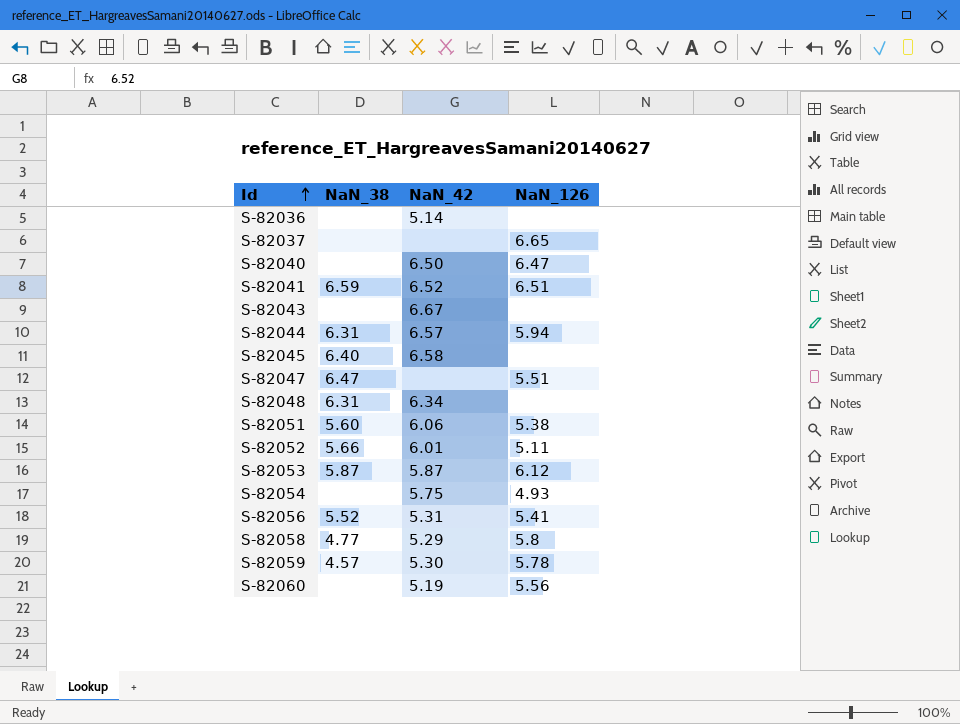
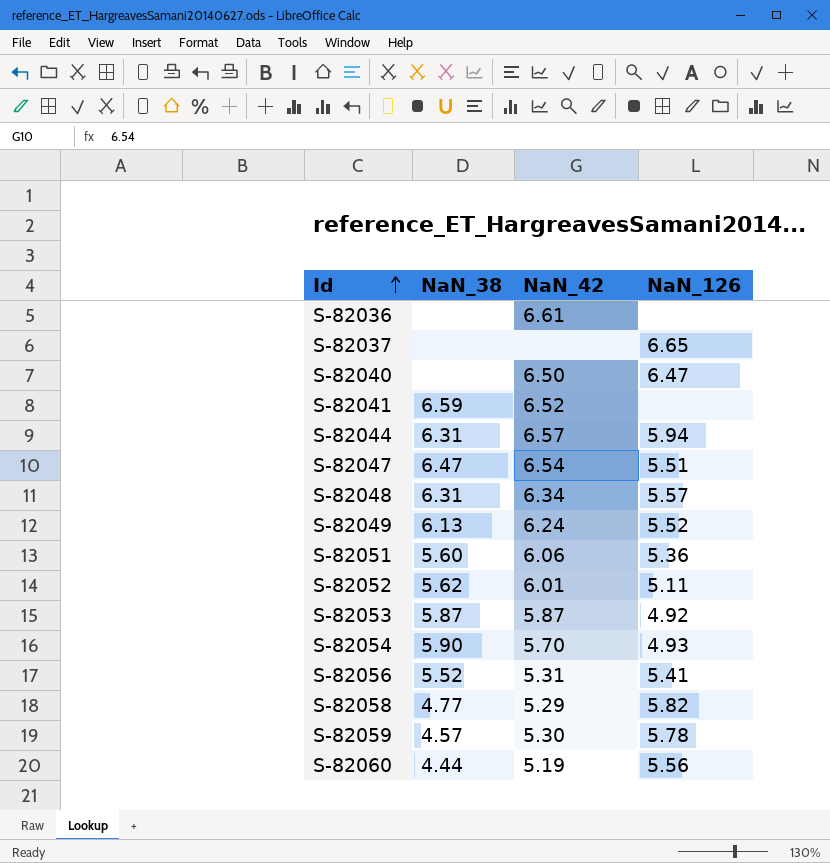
row S-82043: none | 6.67 | none -> none
row S-82045: 6.40 | 6.58 | none -> none
S-82036 | NaN_42: 5.14 -> 6.61
S-82041 | NaN_126: 6.51 -> none
S-82047 | NaN_42: none -> 6.54
S-82048 | NaN_126: none -> 5.57
row S-82049: none -> 6.13 | 6.24 | 5.52
S-82051 | NaN_126: 5.38 -> 5.36
S-82052 | NaN_38: 5.66 -> 5.62
S-82053 | NaN_126: 6.12 -> 4.92
S-82054 | NaN_38: none -> 5.90
S-82054 | NaN_42: 5.75 -> 5.70
S-82058 | NaN_126: 5.8 -> 5.82
S-82060 | NaN_38: none -> 4.44

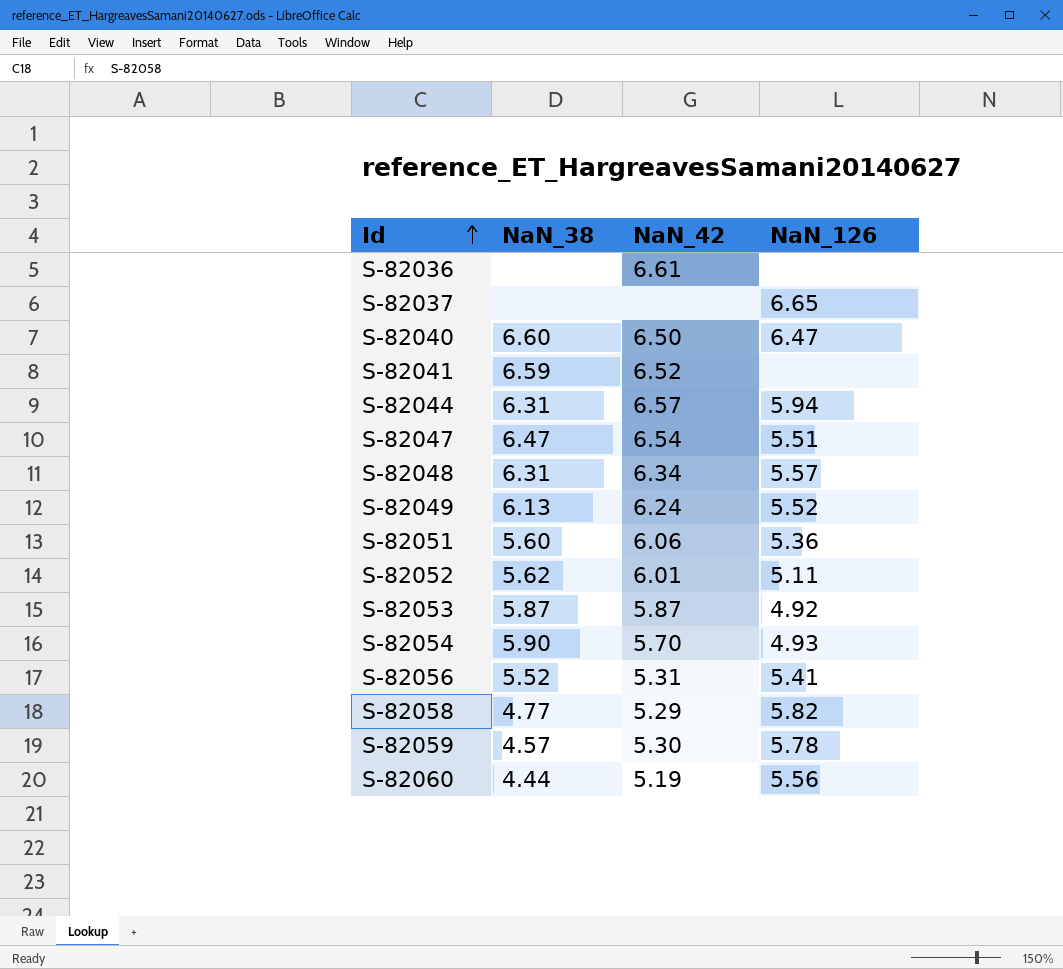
S-82040 | NaN_38: none -> 6.60

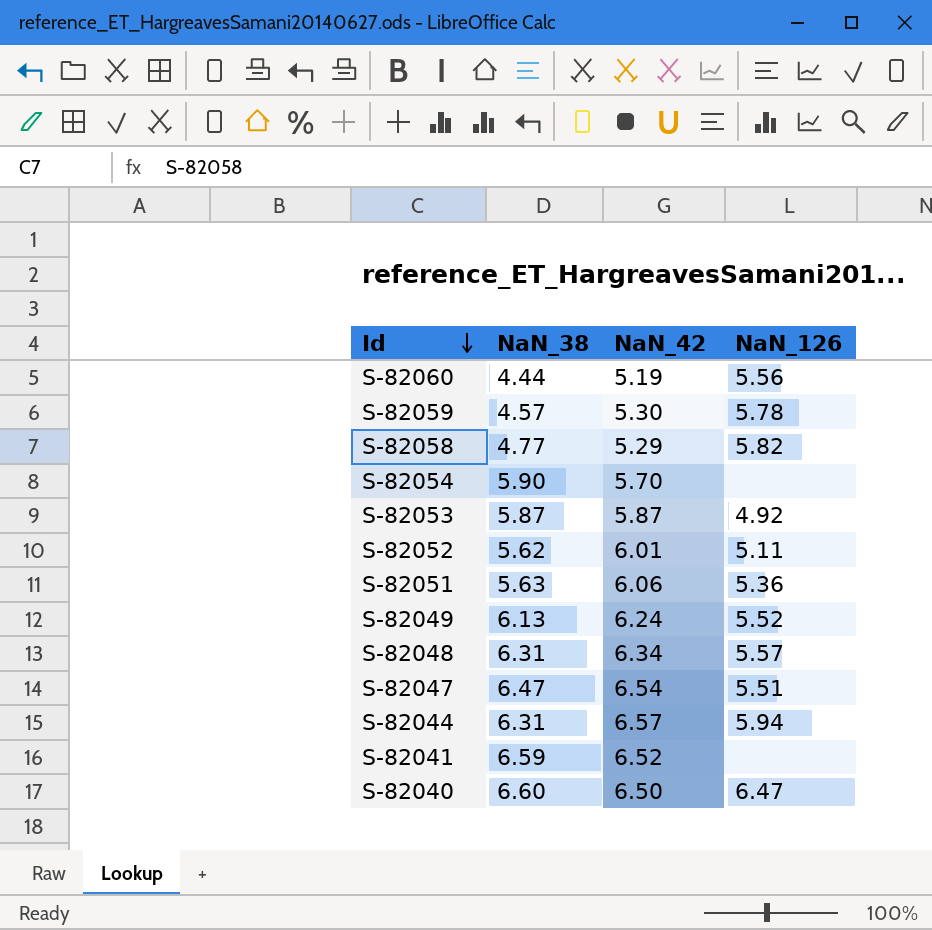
row order: Id ascending -> Id descending
row S-82036: none | 6.61 | none -> none
row S-82037: none | none | 6.65 -> none
row S-82056: 5.52 | 5.31 | 5.41 -> none
S-82054 | NaN_126: 4.93 -> none
S-82051 | NaN_38: 5.60 -> 5.63

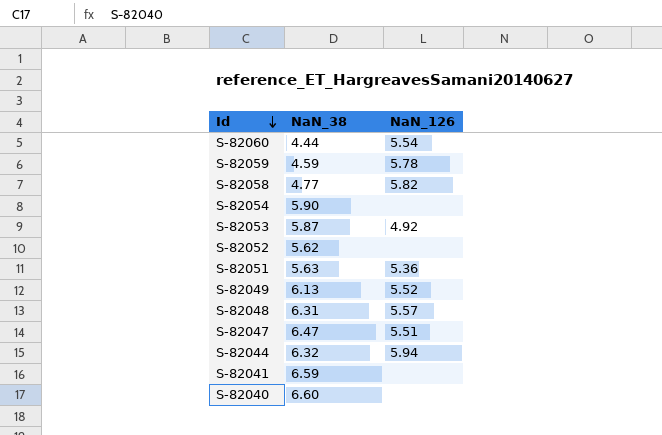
column NaN_42 | position: 3 -> none
S-82060 | NaN_126: 5.56 -> 5.54
S-82059 | NaN_38: 4.57 -> 4.59
S-82052 | NaN_126: 5.11 -> none
S-82044 | NaN_38: 6.31 -> 6.32
S-82040 | NaN_126: 6.47 -> none

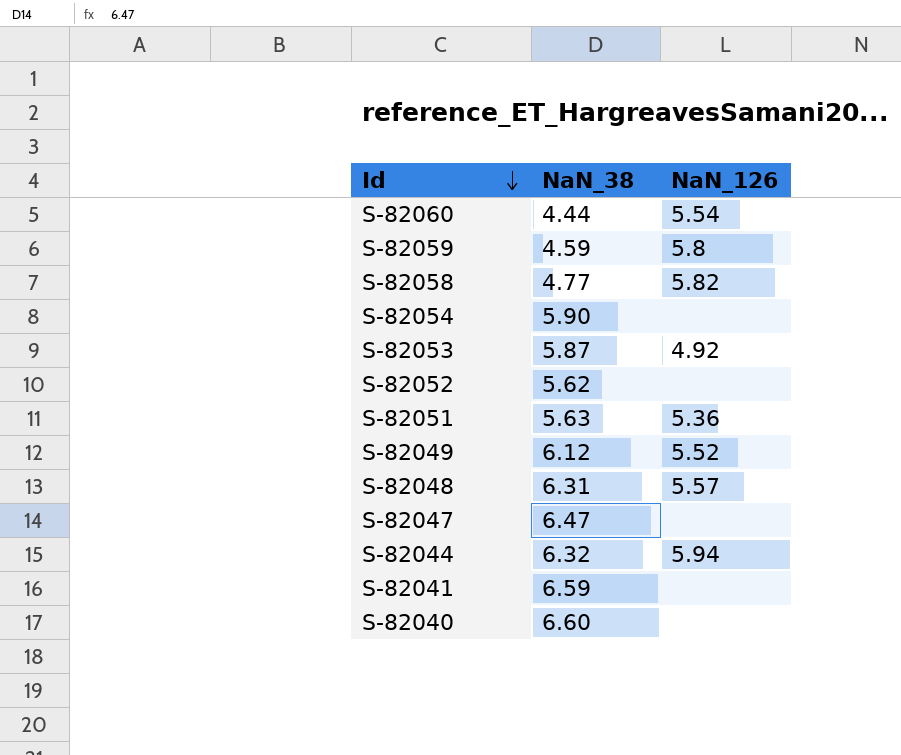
S-82059 | NaN_126: 5.78 -> 5.8
S-82049 | NaN_38: 6.13 -> 6.12
S-82047 | NaN_126: 5.51 -> none

